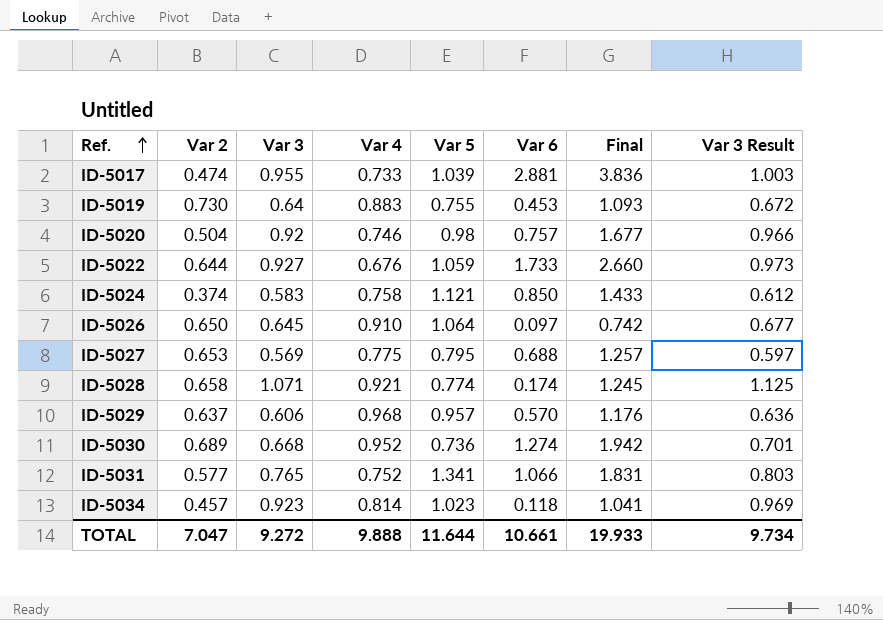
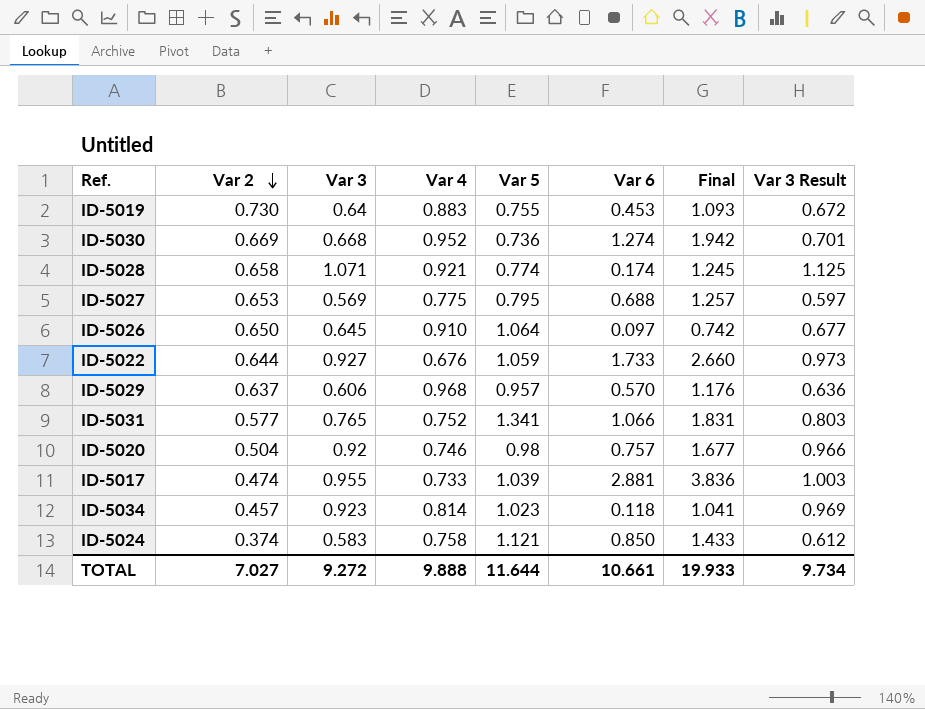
row order: Ref. ascending -> Var 2 descending
ID-5030 | Var 2: 0.689 -> 0.669
TOTAL | Var 2: 7.047 -> 7.027

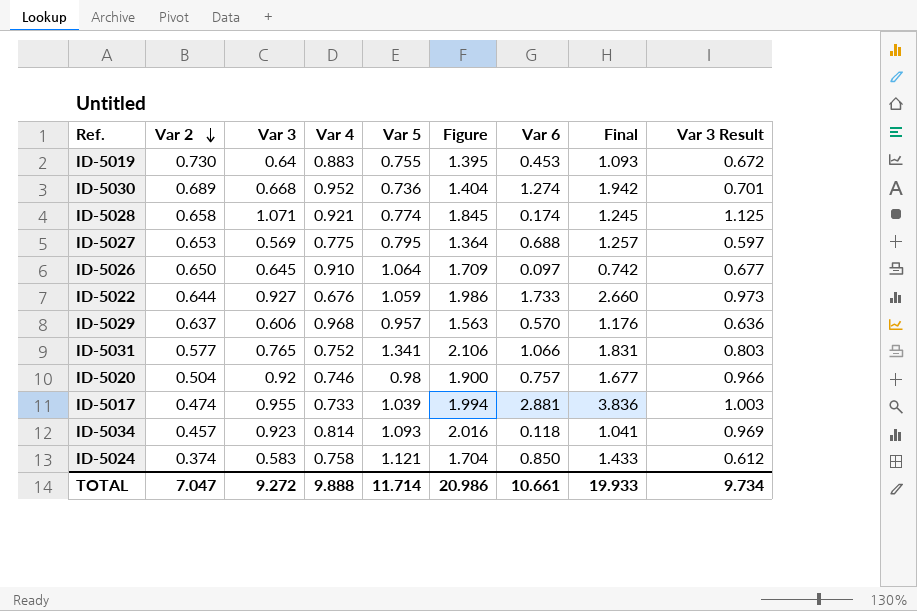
column Figure | formula: none -> [Var 3] + [Var 5]
ID-5030 | Var 2: 0.669 -> 0.689
ID-5034 | Var 5: 1.023 -> 1.093
TOTAL | Var 2: 7.027 -> 7.047
TOTAL | Var 5: 11.644 -> 11.714

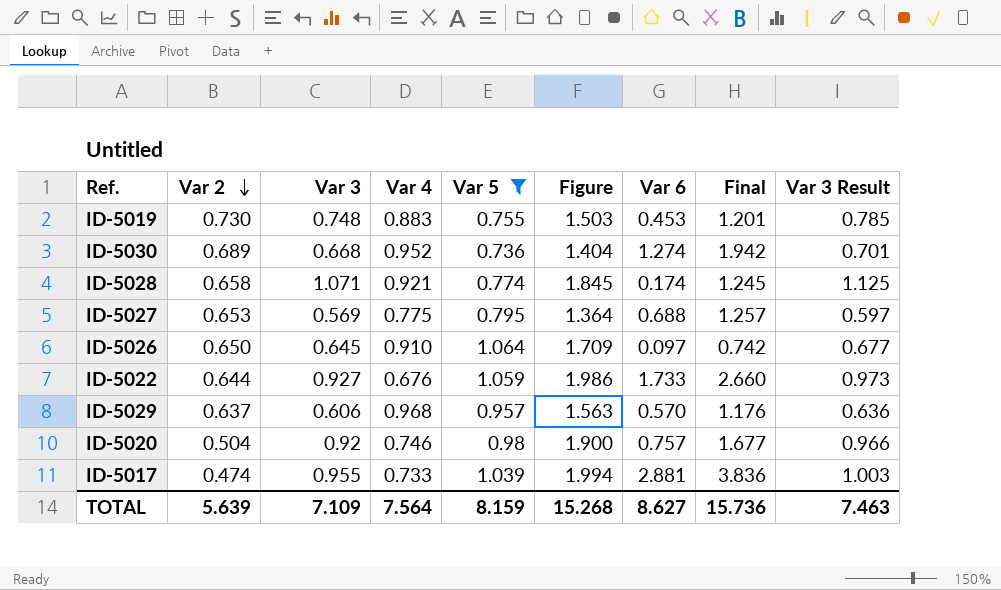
filter: none -> Var 5 <= 1.064
ID-5019 | Var 3: 0.64 -> 0.748
ID-5019 | Figure: 1.395 -> 1.503
ID-5019 | Final: 1.093 -> 1.201
ID-5019 | Var 3 Result: 0.672 -> 0.785
TOTAL | Var 2: 7.047 -> 5.639
TOTAL | Var 3: 9.272 -> 7.109
TOTAL | Var 4: 9.888 -> 7.564
TOTAL | Var 5: 11.714 -> 8.159
TOTAL | Figure: 20.986 -> 15.268
TOTAL | Var 6: 10.661 -> 8.627
TOTAL | Final: 19.933 -> 15.736
TOTAL | Var 3 Result: 9.734 -> 7.463

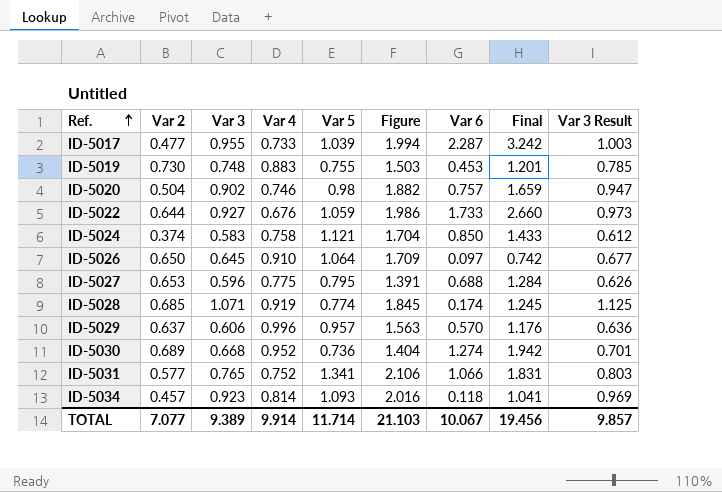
filter: Var 5 <= 1.064 -> none
row order: Var 2 descending -> Ref. ascending
ID-5017 | Var 2: 0.474 -> 0.477
ID-5017 | Var 6: 2.881 -> 2.287
ID-5017 | Final: 3.836 -> 3.242
ID-5020 | Var 3: 0.92 -> 0.902
ID-5020 | Figure: 1.900 -> 1.882
ID-5020 | Final: 1.677 -> 1.659
ID-5020 | Var 3 Result: 0.966 -> 0.947
ID-5027 | Var 3: 0.569 -> 0.596
ID-5027 | Figure: 1.364 -> 1.391
ID-5027 | Final: 1.257 -> 1.284
ID-5027 | Var 3 Result: 0.597 -> 0.626
ID-5028 | Var 2: 0.658 -> 0.685
ID-5028 | Var 4: 0.921 -> 0.919
ID-5029 | Var 4: 0.968 -> 0.996
TOTAL | Var 2: 5.639 -> 7.077
TOTAL | Var 3: 7.109 -> 9.389
TOTAL | Var 4: 7.564 -> 9.914
TOTAL | Var 5: 8.159 -> 11.714
TOTAL | Figure: 15.268 -> 21.103
TOTAL | Var 6: 8.627 -> 10.067
TOTAL | Final: 15.736 -> 19.456
TOTAL | Var 3 Result: 7.463 -> 9.857

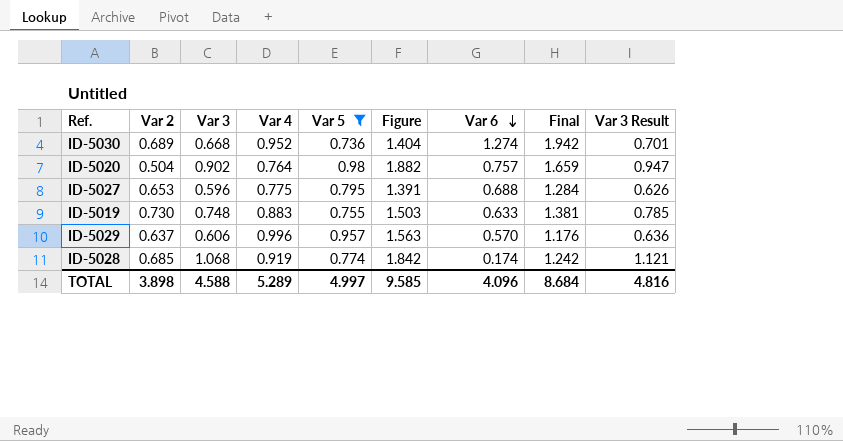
filter: none -> Var 5 <= 0.98
row order: Ref. ascending -> Var 6 descending
ID-5020 | Var 4: 0.746 -> 0.764
ID-5019 | Var 6: 0.453 -> 0.633
ID-5019 | Final: 1.201 -> 1.381
ID-5028 | Var 3: 1.071 -> 1.068
ID-5028 | Figure: 1.845 -> 1.842
ID-5028 | Final: 1.245 -> 1.242
ID-5028 | Var 3 Result: 1.125 -> 1.121
TOTAL | Var 2: 7.077 -> 3.898
TOTAL | Var 3: 9.389 -> 4.588
TOTAL | Var 4: 9.914 -> 5.289
TOTAL | Var 5: 11.714 -> 4.997
TOTAL | Figure: 21.103 -> 9.585
TOTAL | Var 6: 10.067 -> 4.096
TOTAL | Final: 19.456 -> 8.684
TOTAL | Var 3 Result: 9.857 -> 4.816

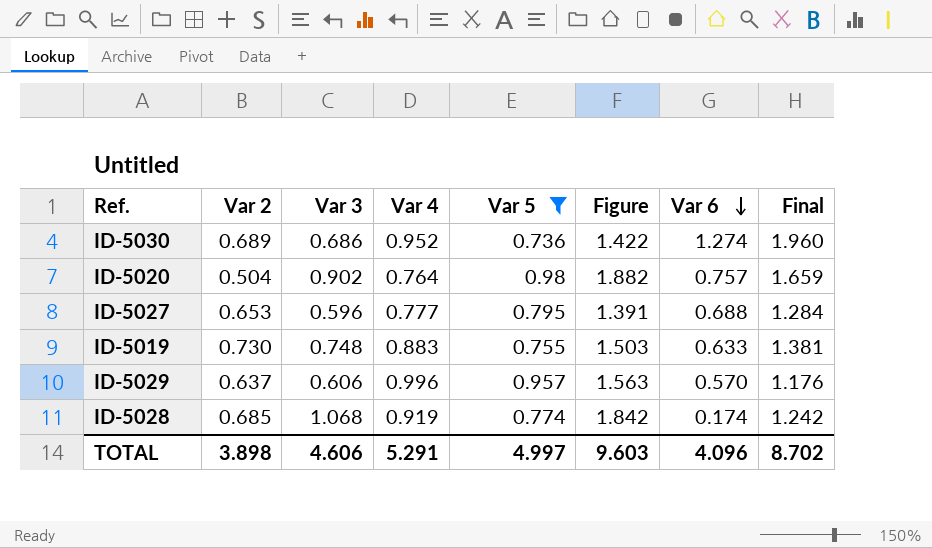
column Var 3 Result | formula: [Var 3] * 1.05 -> none
ID-5030 | Var 3: 0.668 -> 0.686
ID-5030 | Figure: 1.404 -> 1.422
ID-5030 | Final: 1.942 -> 1.960
ID-5027 | Var 4: 0.775 -> 0.777
TOTAL | Var 3: 4.588 -> 4.606
TOTAL | Var 4: 5.289 -> 5.291
TOTAL | Figure: 9.585 -> 9.603
TOTAL | Final: 8.684 -> 8.702

